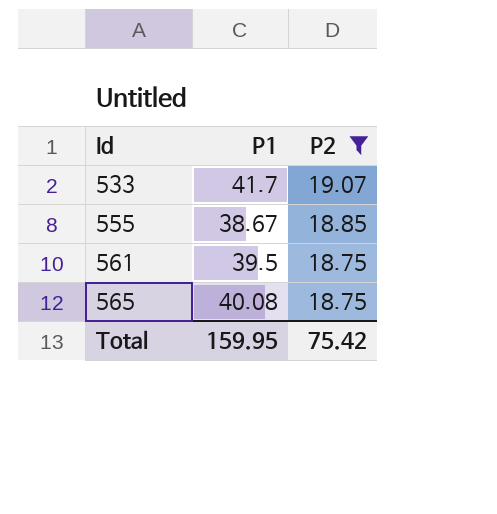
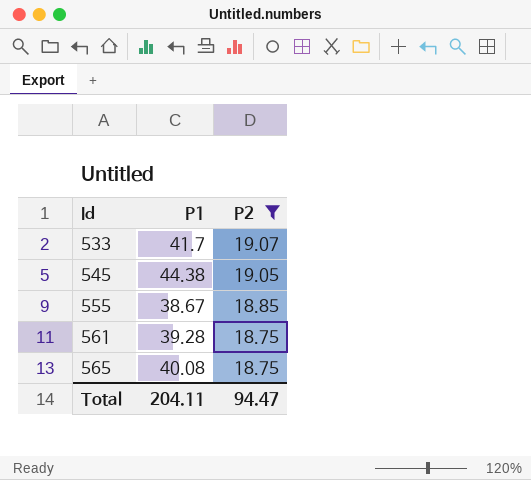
row 545: none -> 44.38 | 19.05
561 | P1: 39.5 -> 39.28
Total | P1: 159.95 -> 204.11
Total | P2: 75.42 -> 94.47

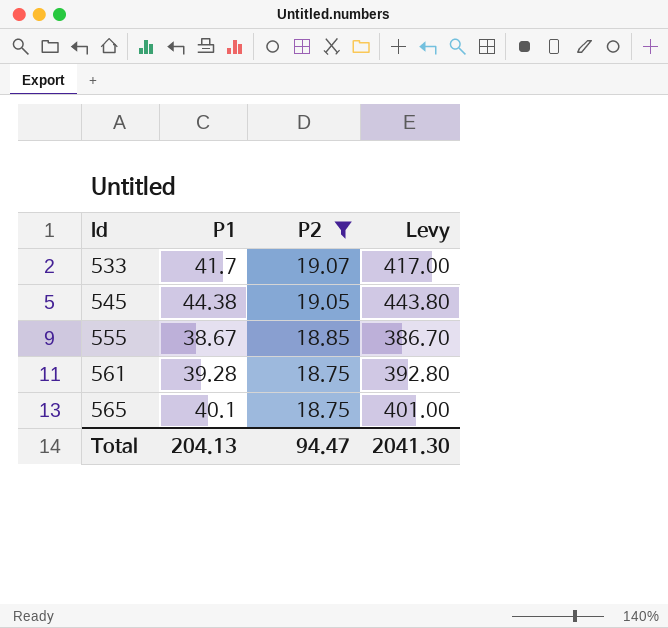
column Levy | formula: none -> [P1] * 10
565 | P1: 40.08 -> 40.1
Total | P1: 204.11 -> 204.13

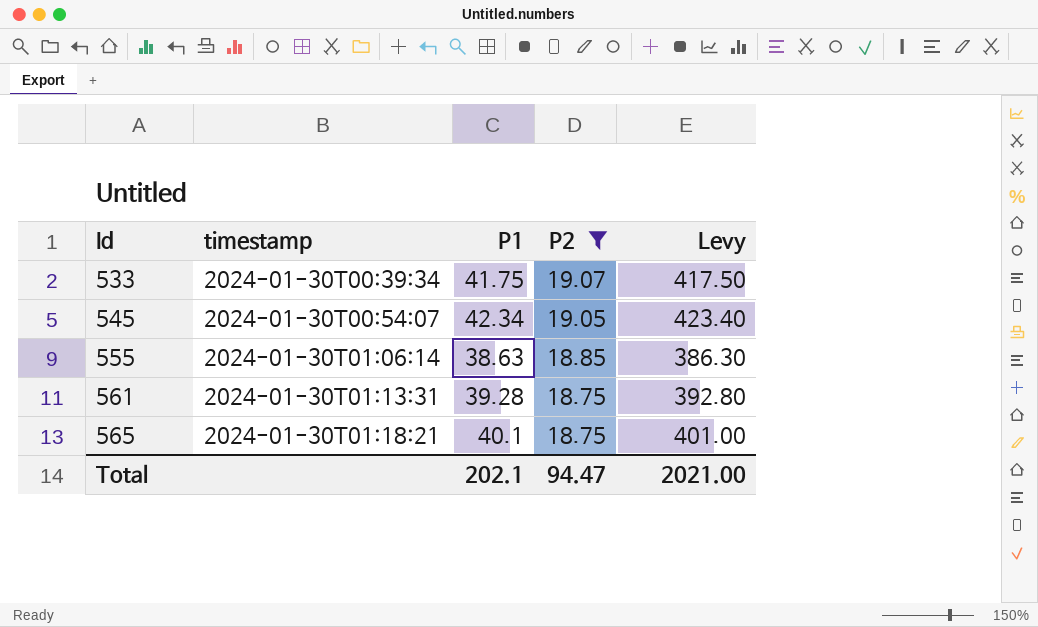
column timestamp | position: none -> 2
533 | P1: 41.7 -> 41.75
533 | Levy: 417.00 -> 417.50
545 | P1: 44.38 -> 42.34
545 | Levy: 443.80 -> 423.40
555 | P1: 38.67 -> 38.63
555 | Levy: 386.70 -> 386.30
Total | P1: 204.13 -> 202.1
Total | Levy: 2041.30 -> 2021.00

